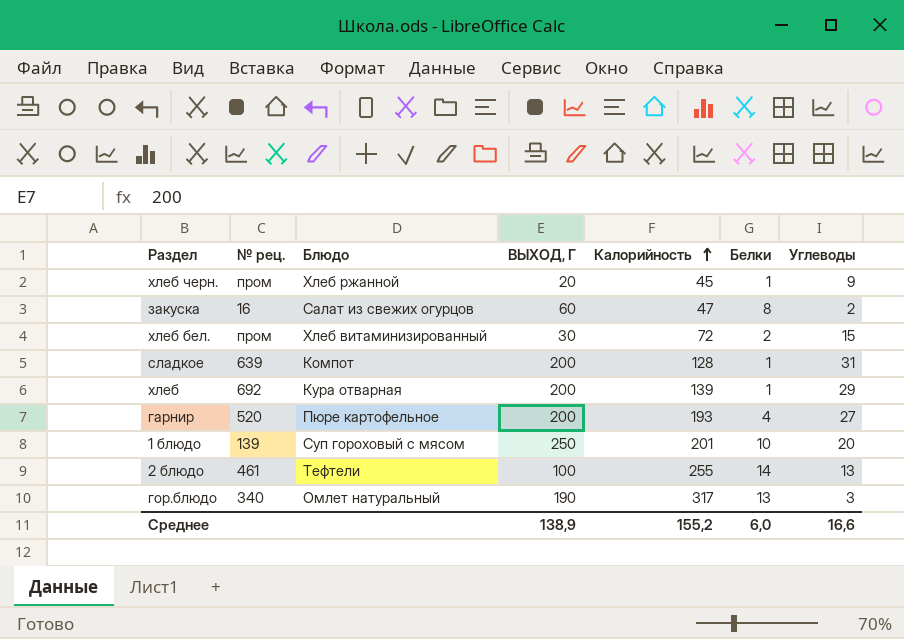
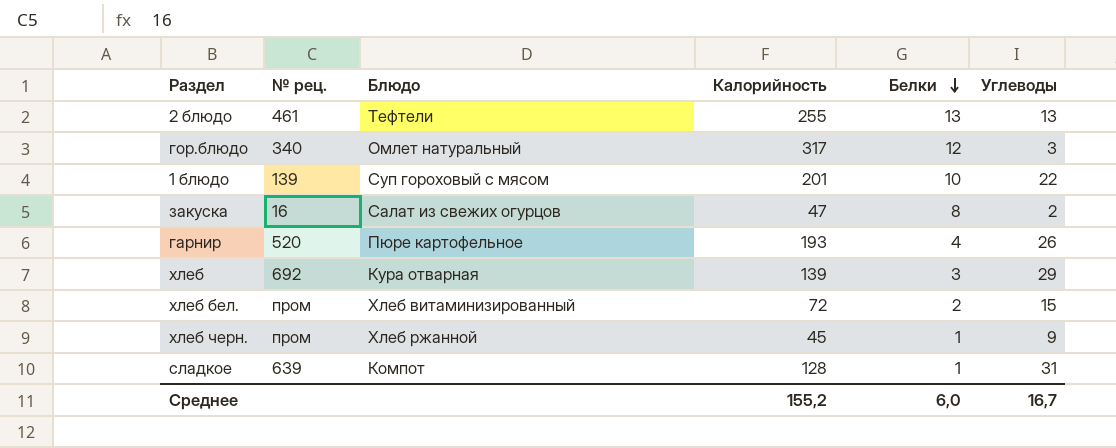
row order: Калорийность ascending -> Белки descending
column ВЫХОД, Г | position: 4 -> none
2 блюдо | Белки: 14 -> 13
гор.блюдо | Белки: 13 -> 12
1 блюдо | Углеводы: 20 -> 22
гарнир | Углеводы: 27 -> 26
хлеб | Белки: 1 -> 3
Среднее | Углеводы: 16,6 -> 16,7

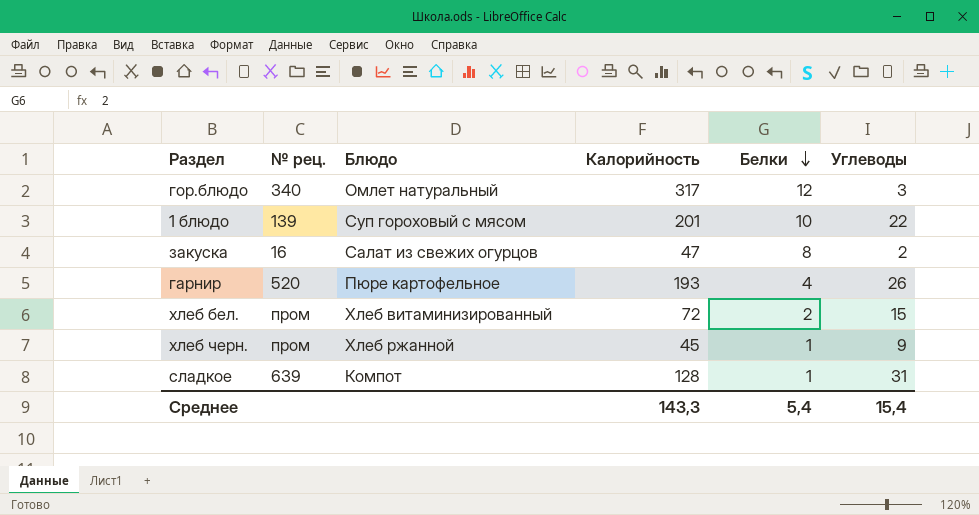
row 2 блюдо: 461 | Тефтели | 255 | 13 | 13 -> none
row хлеб: 692 | Кура отварная | 139 | 3 | 29 -> none
Среднее | Калорийность: 155,2 -> 143,3
Среднее | Белки: 6,0 -> 5,4
Среднее | Углеводы: 16,7 -> 15,4

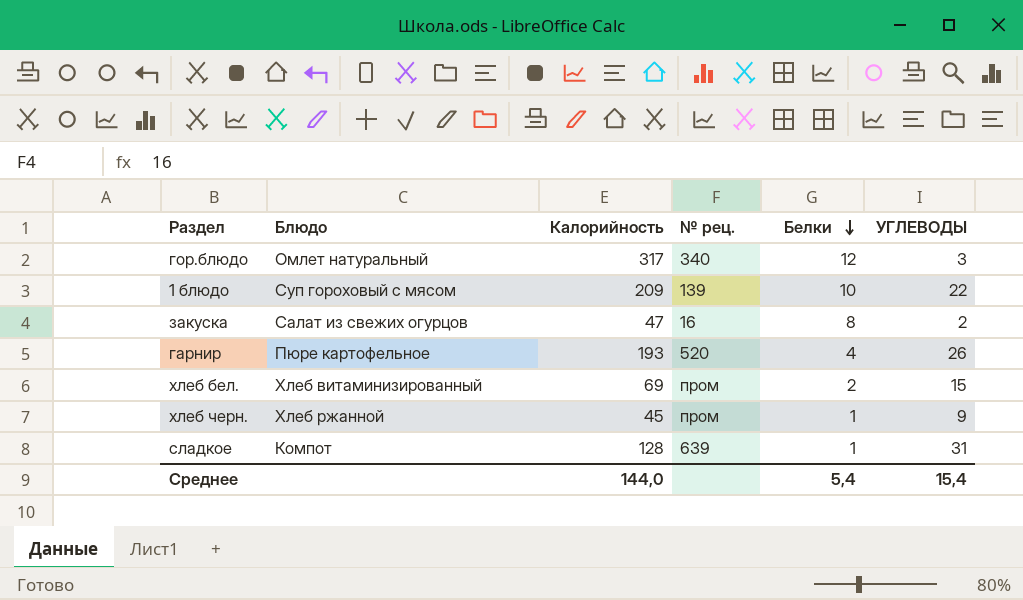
column № рец. | position: 2 -> 4
column name: Углеводы -> УГЛЕВОДЫ
1 блюдо | Калорийность: 201 -> 209
хлеб бел. | Калорийность: 72 -> 69
Среднее | Калорийность: 143,3 -> 144,0

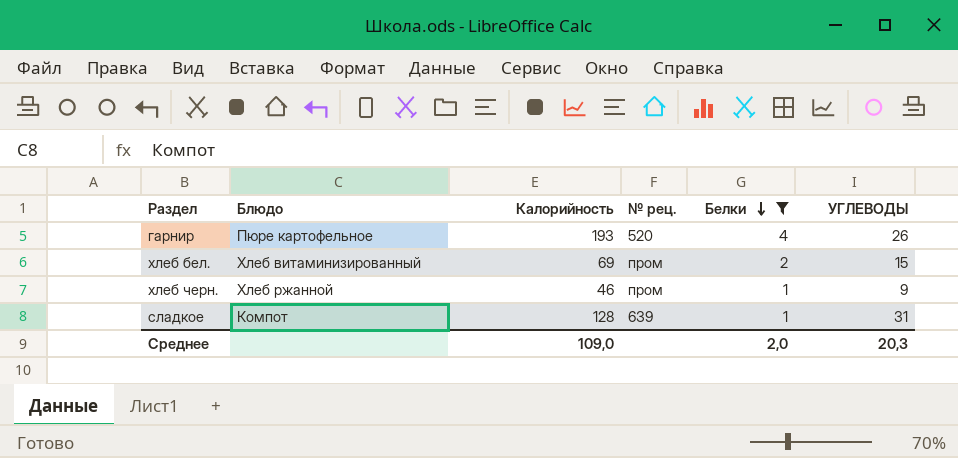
filter: none -> Белки <= 4
хлеб черн. | Калорийность: 45 -> 46
Среднее | Калорийность: 144,0 -> 109,0
Среднее | Белки: 5,4 -> 2,0
Среднее | УГЛЕВОДЫ: 15,4 -> 20,3

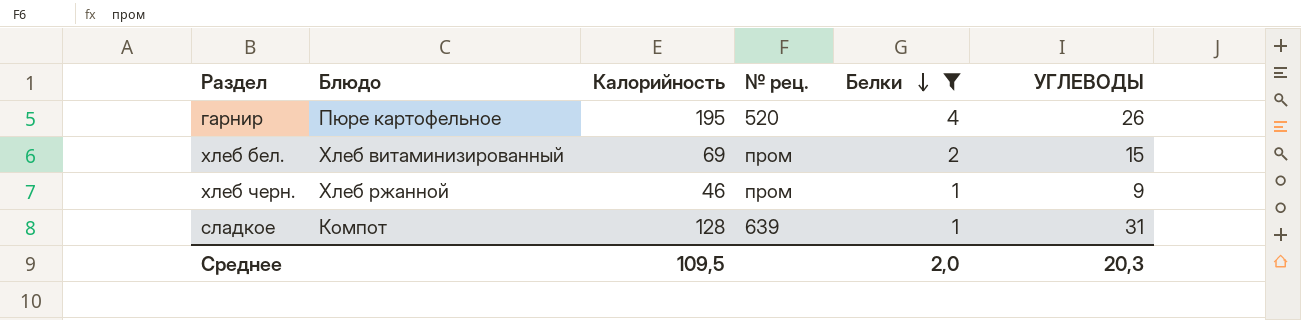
гарнир | Калорийность: 193 -> 195
Среднее | Калорийность: 109,0 -> 109,5

